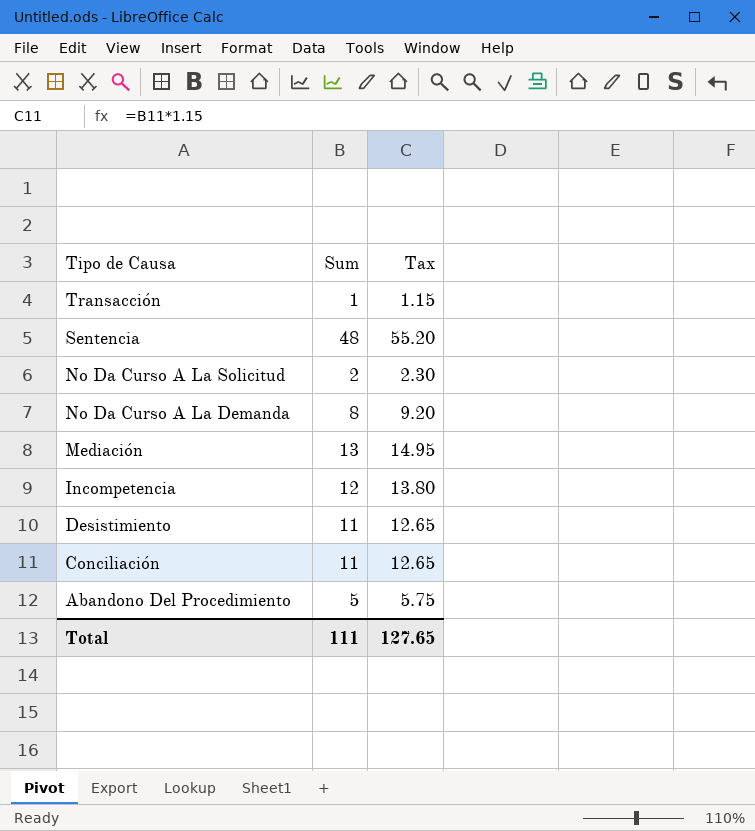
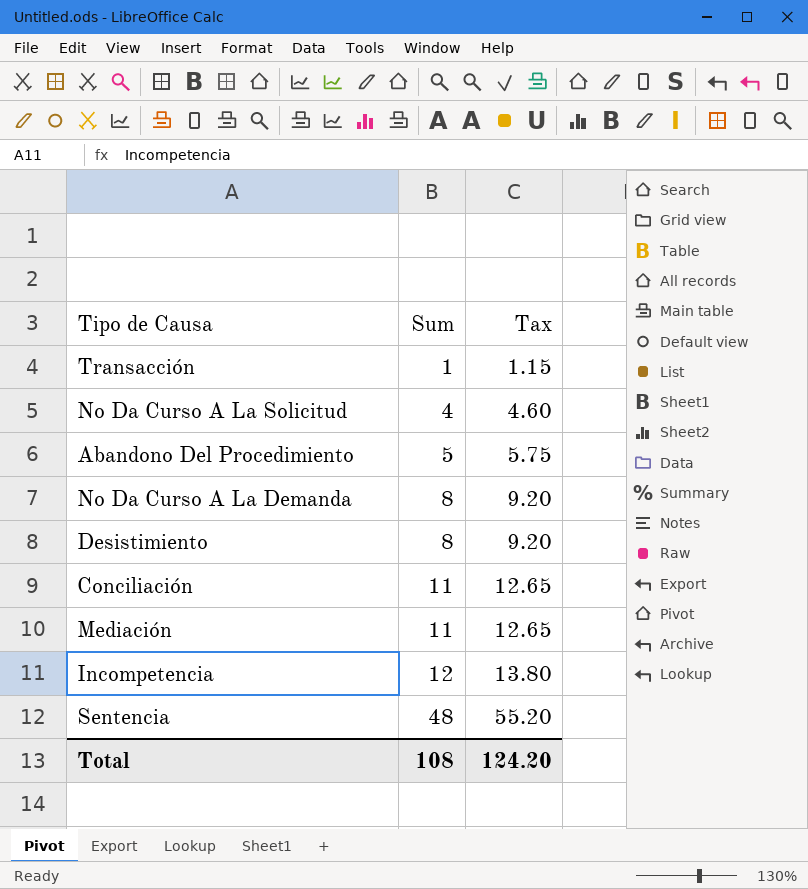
row order: Tipo de Causa descending -> Sum ascending
No Da Curso A La Solicitud | Sum: 2 -> 4
No Da Curso A La Solicitud | Tax: 2.30 -> 4.60
Desistimiento | Sum: 11 -> 8
Desistimiento | Tax: 12.65 -> 9.20
Mediación | Sum: 13 -> 11
Mediación | Tax: 14.95 -> 12.65
Total | Sum: 111 -> 108
Total | Tax: 127.65 -> 124.20

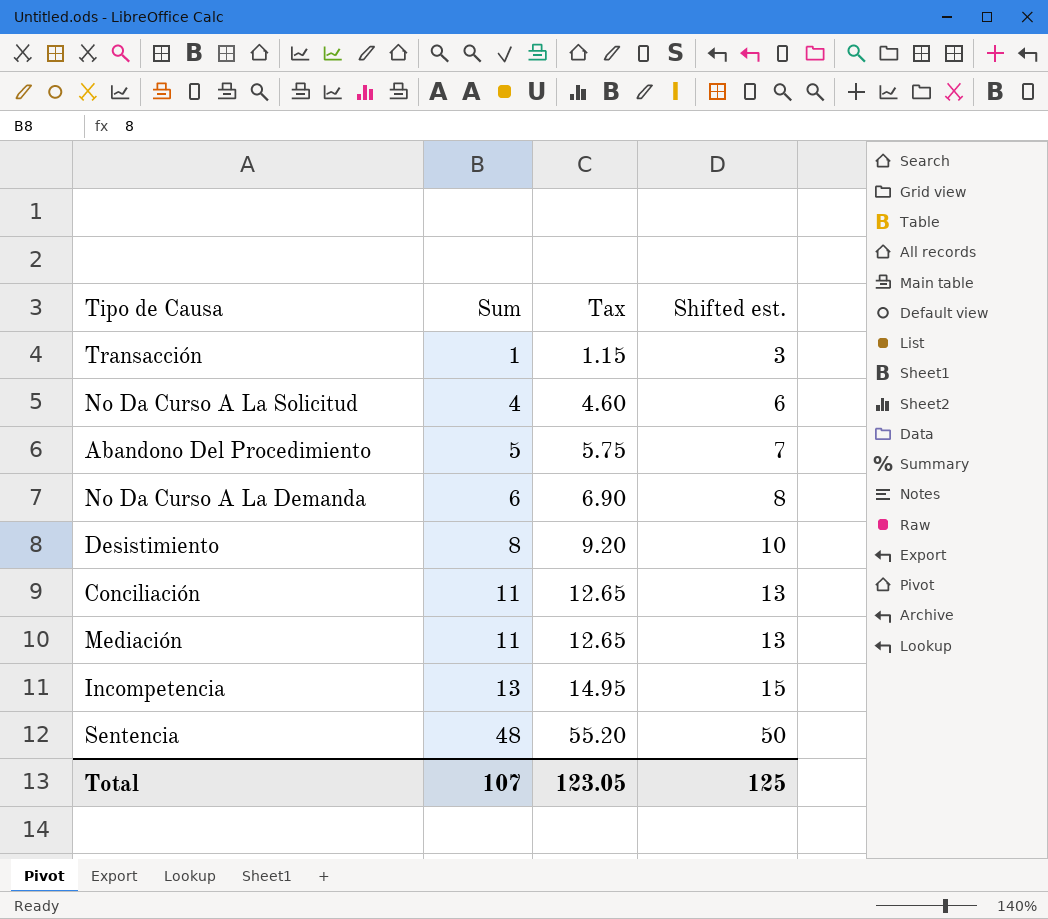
column Shifted est. | formula: none -> [Sum] + 2
No Da Curso A La Demanda | Sum: 8 -> 6
No Da Curso A La Demanda | Tax: 9.20 -> 6.90
Incompetencia | Sum: 12 -> 13
Incompetencia | Tax: 13.80 -> 14.95
Total | Sum: 108 -> 107
Total | Tax: 124.20 -> 123.05

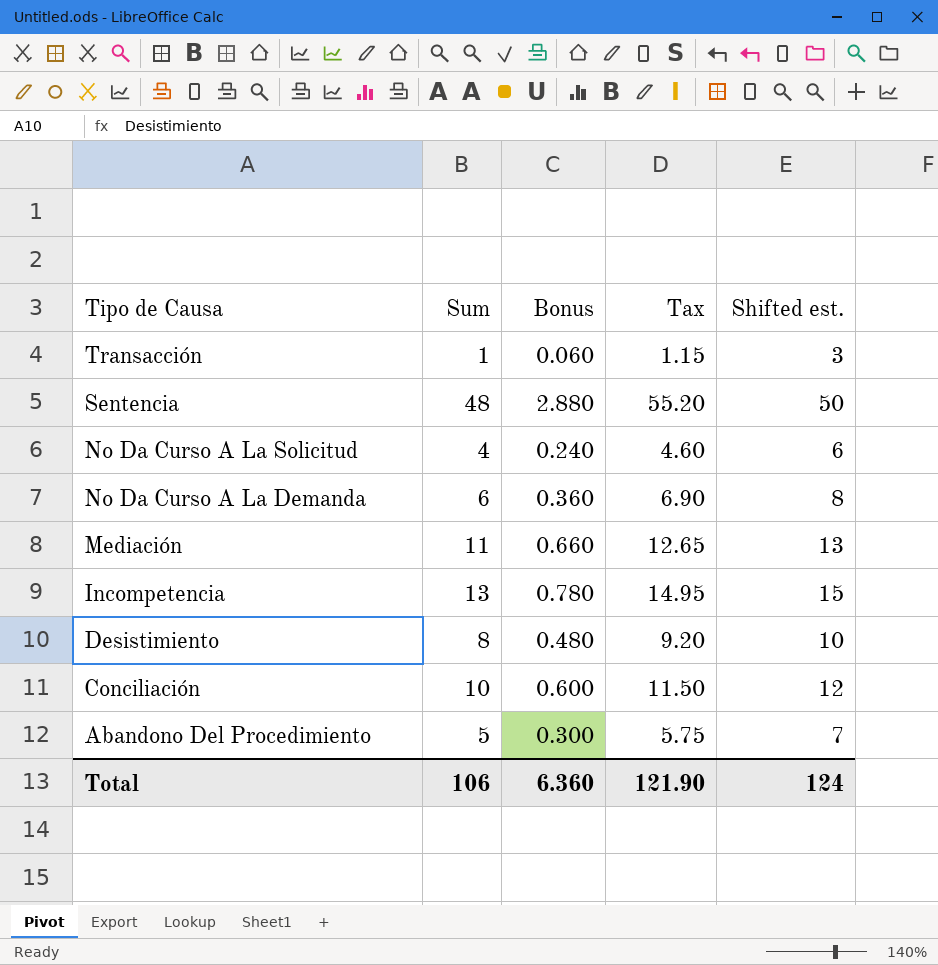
row order: Sum ascending -> Tipo de Causa descending
column Bonus | formula: none -> [Sum] * 0.06
Conciliación | Sum: 11 -> 10
Conciliación | Tax: 12.65 -> 11.50
Conciliación | Shifted est.: 13 -> 12
Total | Sum: 107 -> 106
Total | Tax: 123.05 -> 121.90
Total | Shifted est.: 125 -> 124

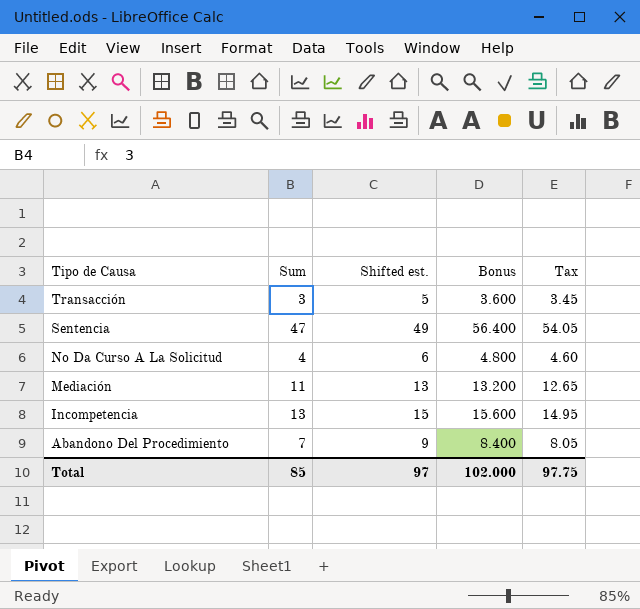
column Shifted est. | position: 5 -> 3
column Bonus | formula: [Sum] * 0.06 -> [Sum] * 1.2
row No Da Curso A La Demanda: 6 | 0.360 | 6.90 | 8 -> none
row Desistimiento: 8 | 0.480 | 9.20 | 10 -> none
row Conciliación: 10 | 0.600 | 11.50 | 12 -> none
Transacción | Sum: 1 -> 3
Transacción | Shifted est.: 3 -> 5
Transacción | Tax: 1.15 -> 3.45
Sentencia | Sum: 48 -> 47
Sentencia | Shifted est.: 50 -> 49
Sentencia | Tax: 55.20 -> 54.05
Abandono Del Procedimiento | Sum: 5 -> 7
Abandono Del Procedimiento | Shifted est.: 7 -> 9
Abandono Del Procedimiento | Tax: 5.75 -> 8.05
Total | Sum: 106 -> 85
Total | Shifted est.: 124 -> 97
Total | Bonus: 6.360 -> 102.000
Total | Tax: 121.90 -> 97.75

